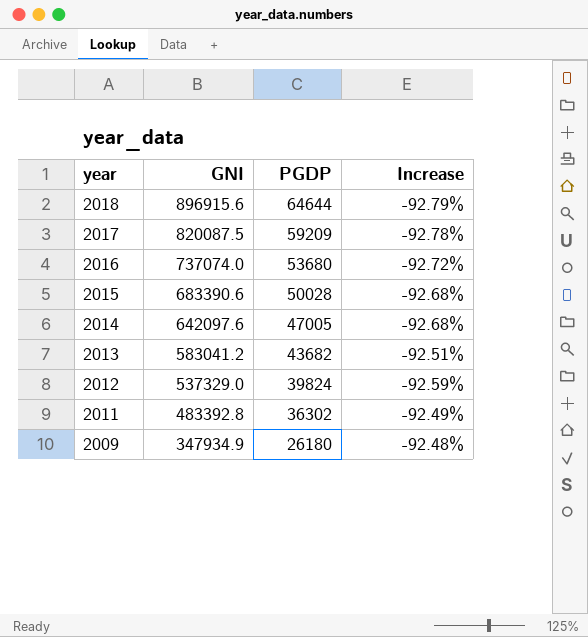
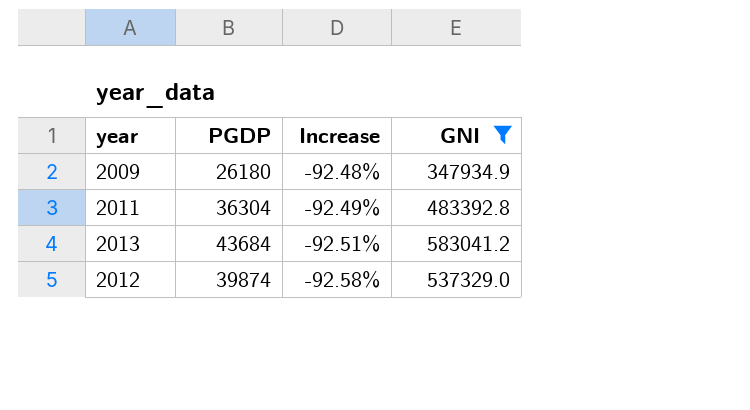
filter: none -> GNI <= 583041.2
row order: year descending -> Increase descending
column GNI | position: 2 -> 4
2011 | PGDP: 36302 -> 36304
2013 | PGDP: 43682 -> 43684
2012 | PGDP: 39824 -> 39874
2012 | Increase: -92.59% -> -92.58%

